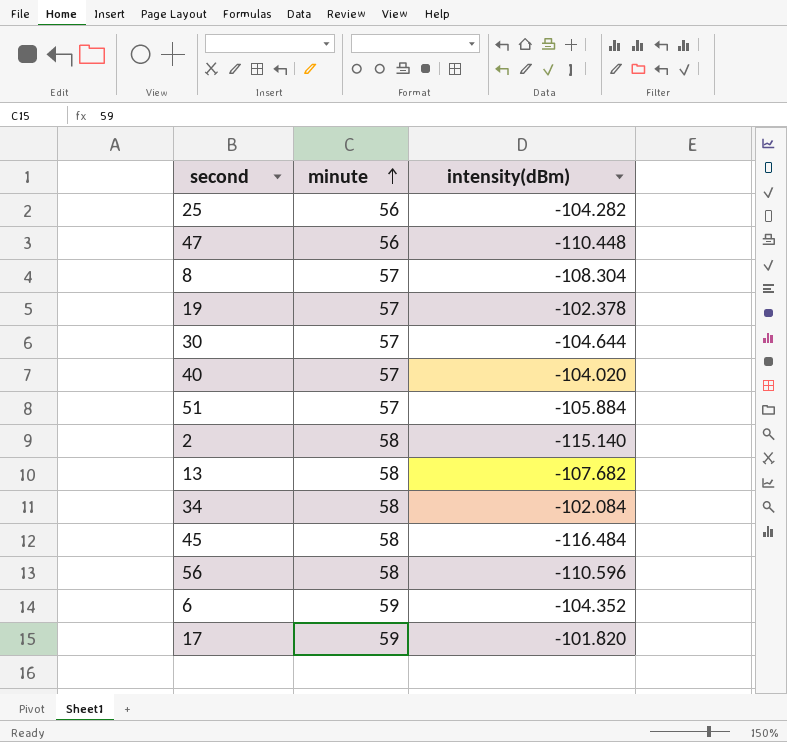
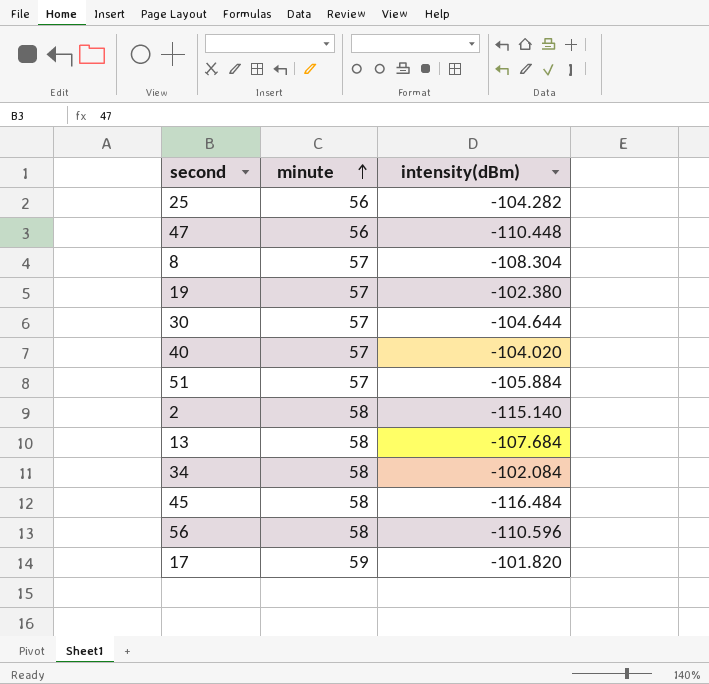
row 6: 59 | -104.352 -> none
19 | intensity(dBm): -102.378 -> -102.380
13 | intensity(dBm): -107.682 -> -107.684

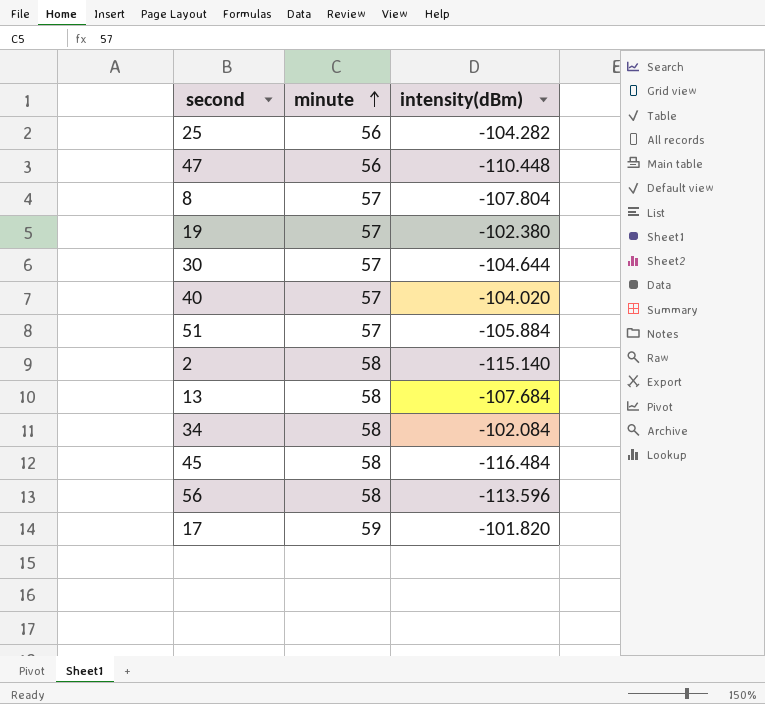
8 | intensity(dBm): -108.304 -> -107.804
56 | intensity(dBm): -110.596 -> -113.596

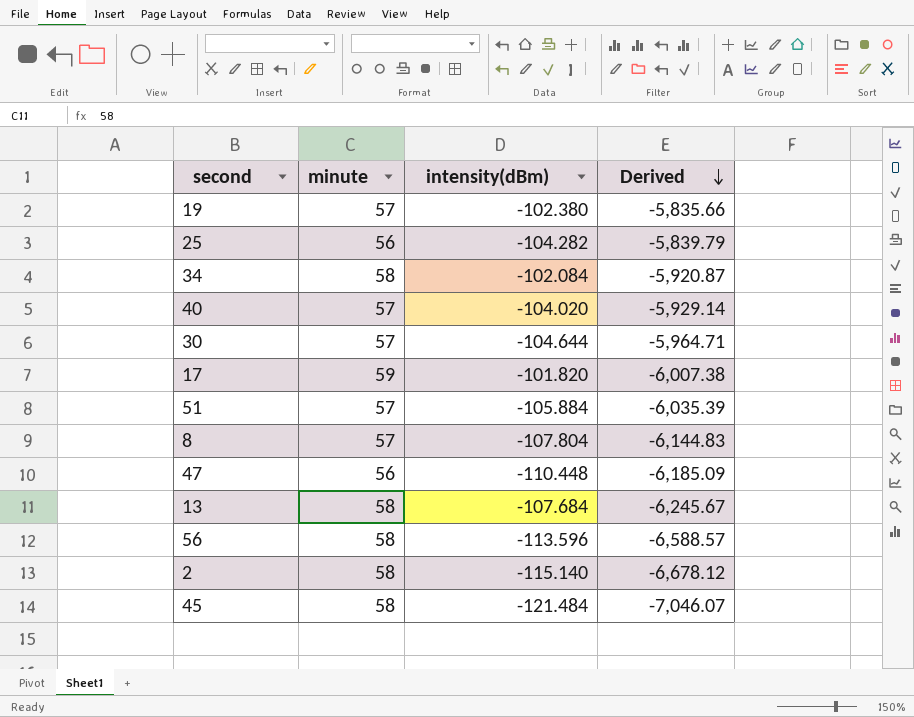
row order: minute ascending -> Derived descending
column Derived | formula: none -> [minute] * [intensity(dBm)]
45 | intensity(dBm): -116.484 -> -121.484

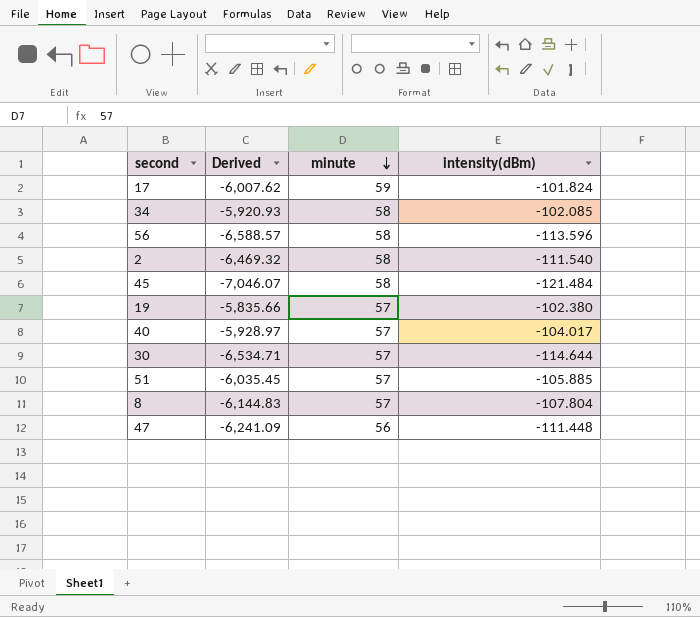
row order: Derived descending -> minute descending
column Derived | position: 4 -> 2
row 25: 56 | -104.282 | -5,839.79 -> none
row 13: 58 | -107.684 | -6,245.67 -> none
17 | Derived: -6,007.38 -> -6,007.62
17 | intensity(dBm): -101.820 -> -101.824
34 | Derived: -5,920.87 -> -5,920.93
34 | intensity(dBm): -102.084 -> -102.085
2 | Derived: -6,678.12 -> -6,469.32
2 | intensity(dBm): -115.140 -> -111.540
40 | Derived: -5,929.14 -> -5,928.97
40 | intensity(dBm): -104.020 -> -104.017
30 | Derived: -5,964.71 -> -6,534.71
30 | intensity(dBm): -104.644 -> -114.644
51 | Derived: -6,035.39 -> -6,035.45
51 | intensity(dBm): -105.884 -> -105.885
47 | Derived: -6,185.09 -> -6,241.09
47 | intensity(dBm): -110.448 -> -111.448

